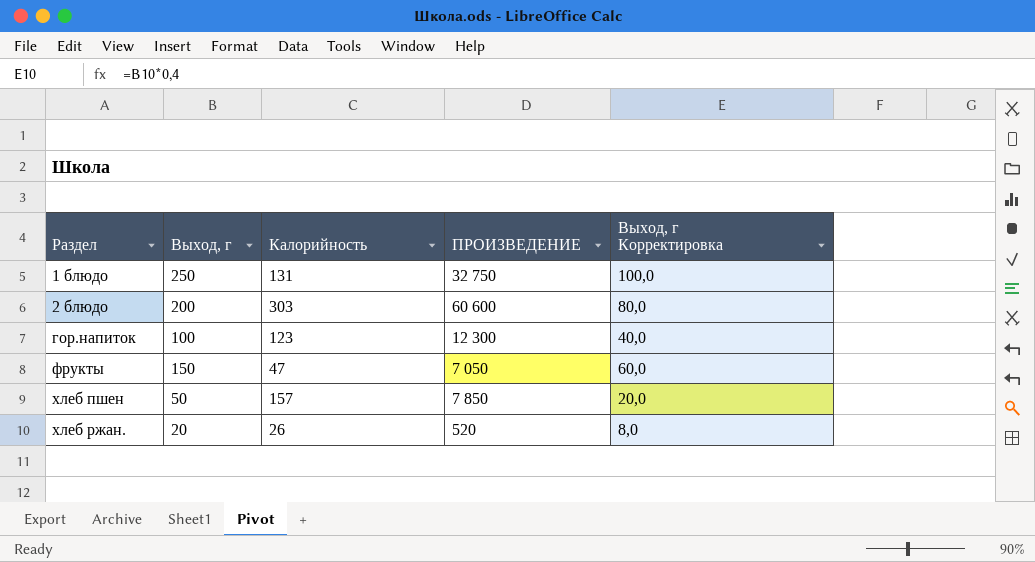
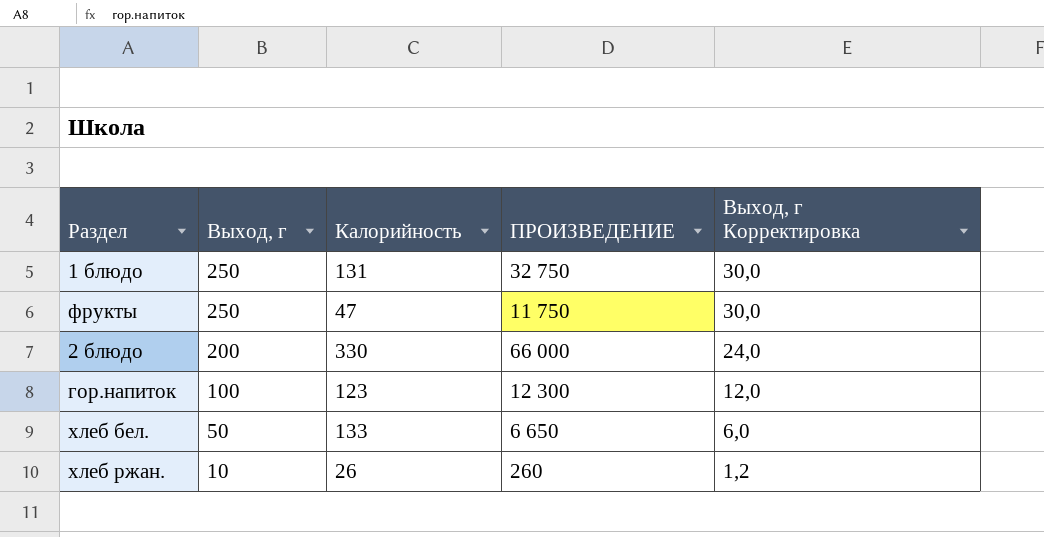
row order: Раздел ascending -> Выход, г descending
column Выход, г Корректировка | formula: [Выход, г] * 0,4 -> [Выход, г] * 0,12
row хлеб пшен: 50 | 157 | 7 850 | 20,0 -> none
фрукты | Выход, г: 150 -> 250
фрукты | ПРОИЗВЕДЕНИЕ: 7 050 -> 11 750
2 блюдо | Калорийность: 303 -> 330
2 блюдо | ПРОИЗВЕДЕНИЕ: 60 600 -> 66 000
row хлеб бел.: none -> 50 | 133 | 6 650 | 6,0
хлеб ржан. | Выход, г: 20 -> 10
хлеб ржан. | ПРОИЗВЕДЕНИЕ: 520 -> 260

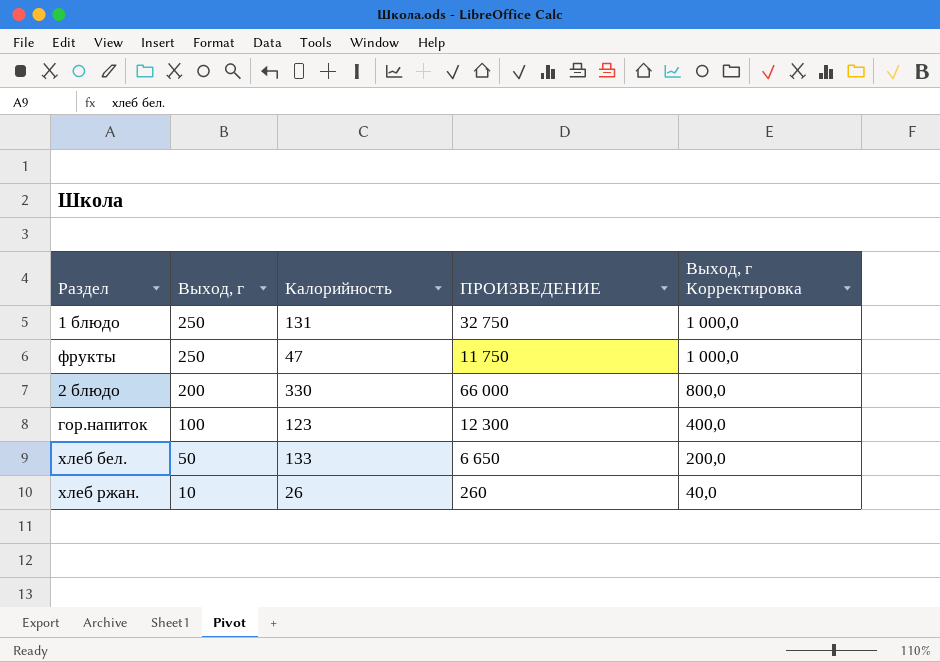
column Выход, г Корректировка | formula: [Выход, г] * 0,12 -> [Выход, г] * 4

